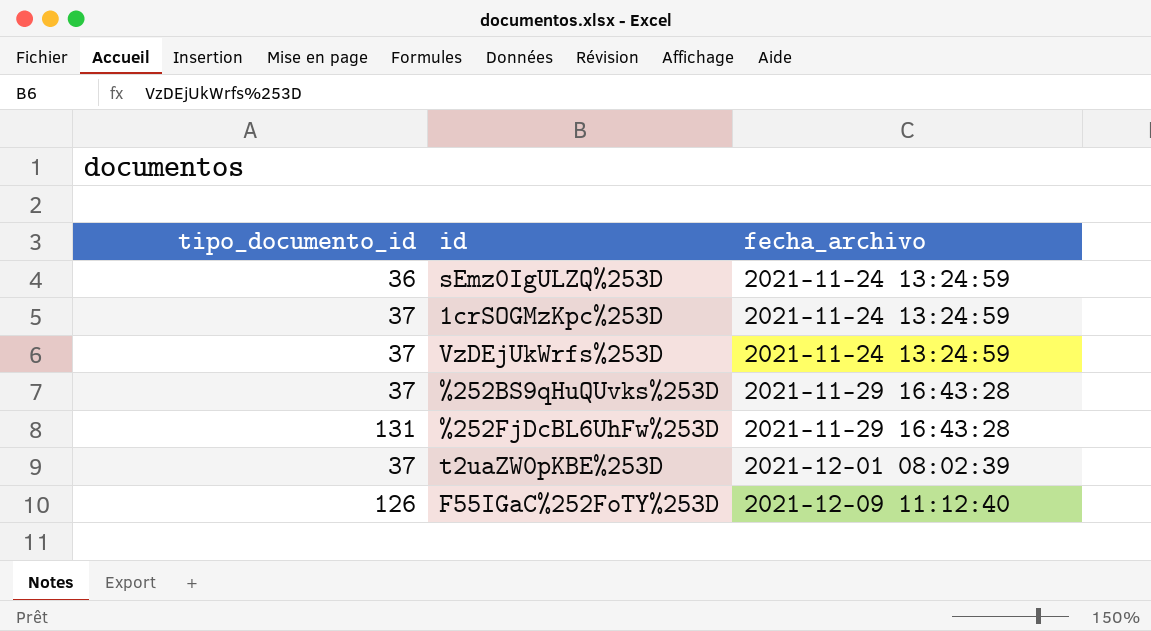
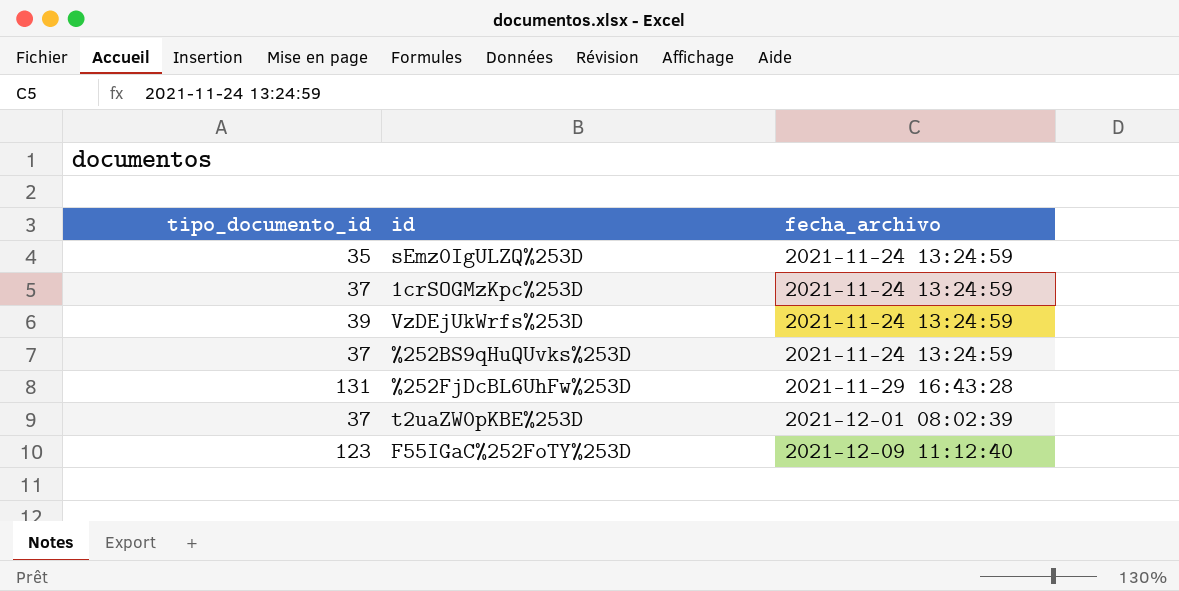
sEmz0IgULZQ%253D | tipo_documento_id: 36 -> 35
VzDEjUkWrfs%253D | tipo_documento_id: 37 -> 39
%252BS9qHuQUvks%253D | fecha_archivo: 2021-11-29 16:43:28 -> 2021-11-24 13:24:59
F55IGaC%252FoTY%253D | tipo_documento_id: 126 -> 123

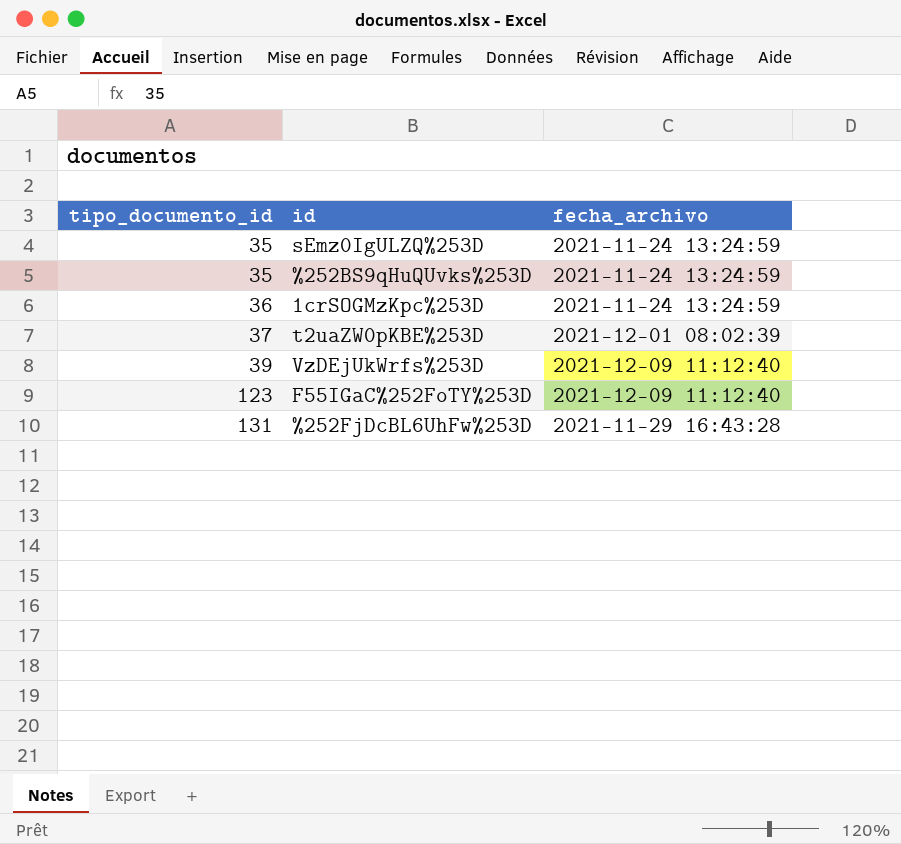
row order: fecha_archivo ascending -> tipo_documento_id ascending
%252BS9qHuQUvks%253D | tipo_documento_id: 37 -> 35
1crSOGMzKpc%253D | tipo_documento_id: 37 -> 36
VzDEjUkWrfs%253D | fecha_archivo: 2021-11-24 13:24:59 -> 2021-12-09 11:12:40

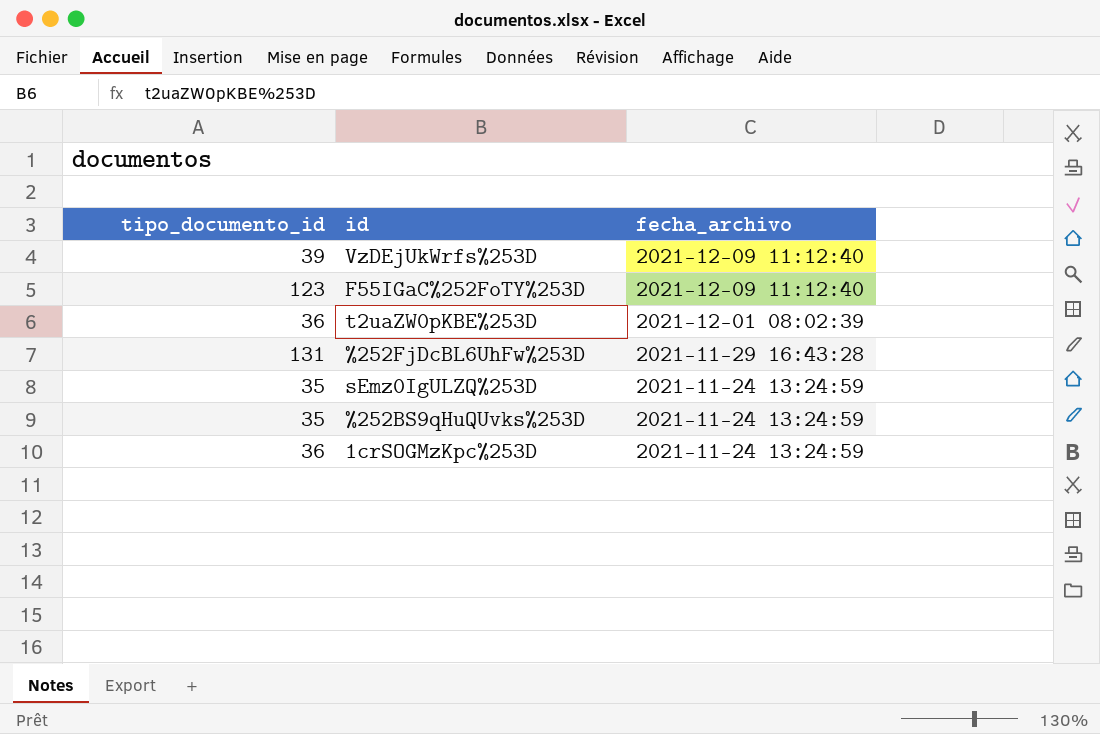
row order: tipo_documento_id ascending -> fecha_archivo descending
t2uaZW0pKBE%253D | tipo_documento_id: 37 -> 36

